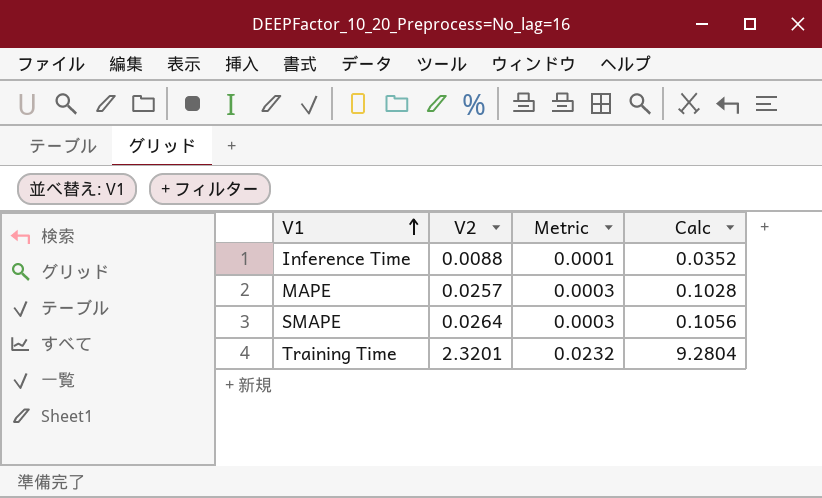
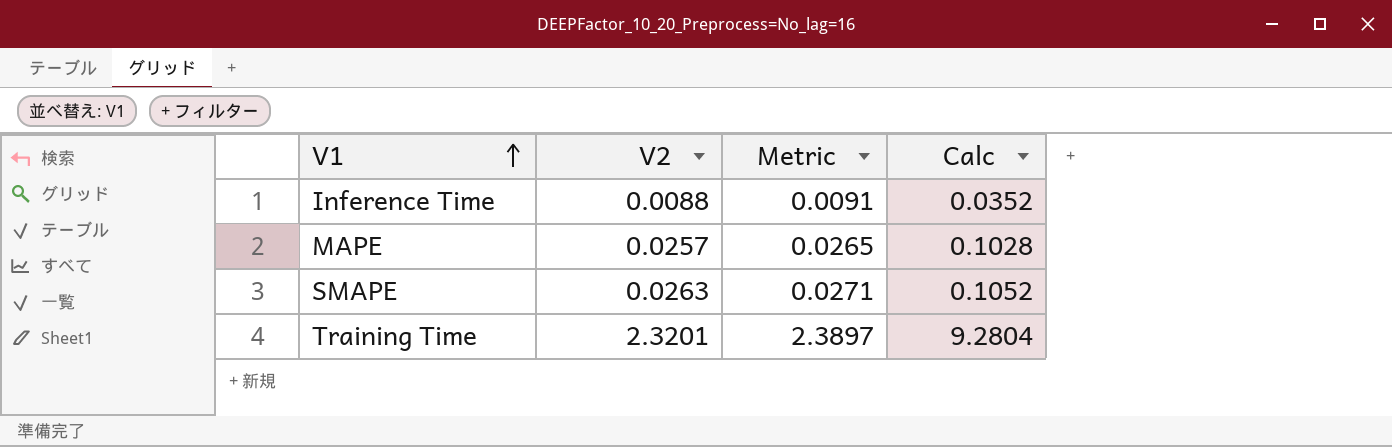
column Metric | formula: [V2] * 0.01 -> [V2] * 1.03
SMAPE | V2: 0.0264 -> 0.0263
SMAPE | Calc: 0.1056 -> 0.1052

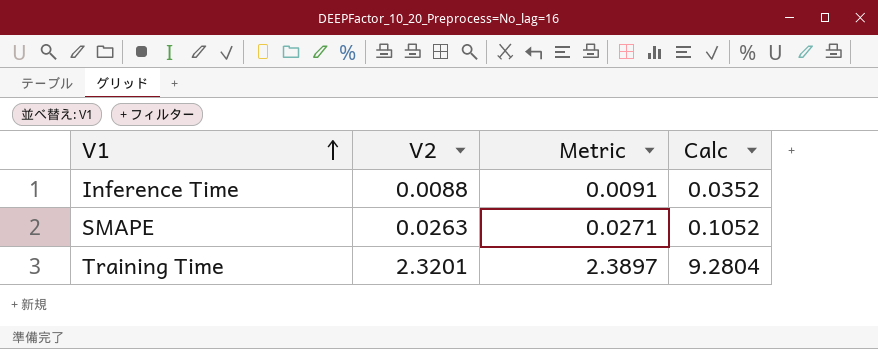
row MAPE: 0.0257 | 0.0265 | 0.1028 -> none

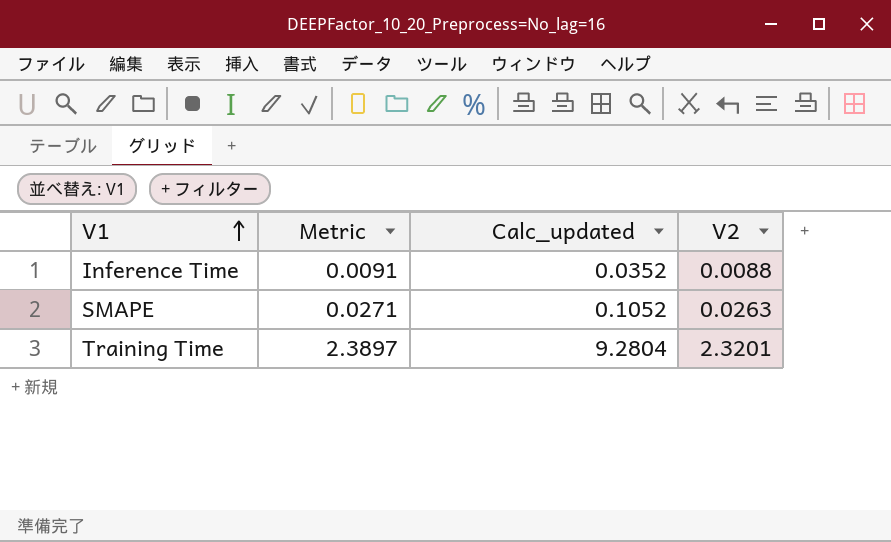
column name: Calc -> Calc_updated
column V2 | position: 2 -> 4

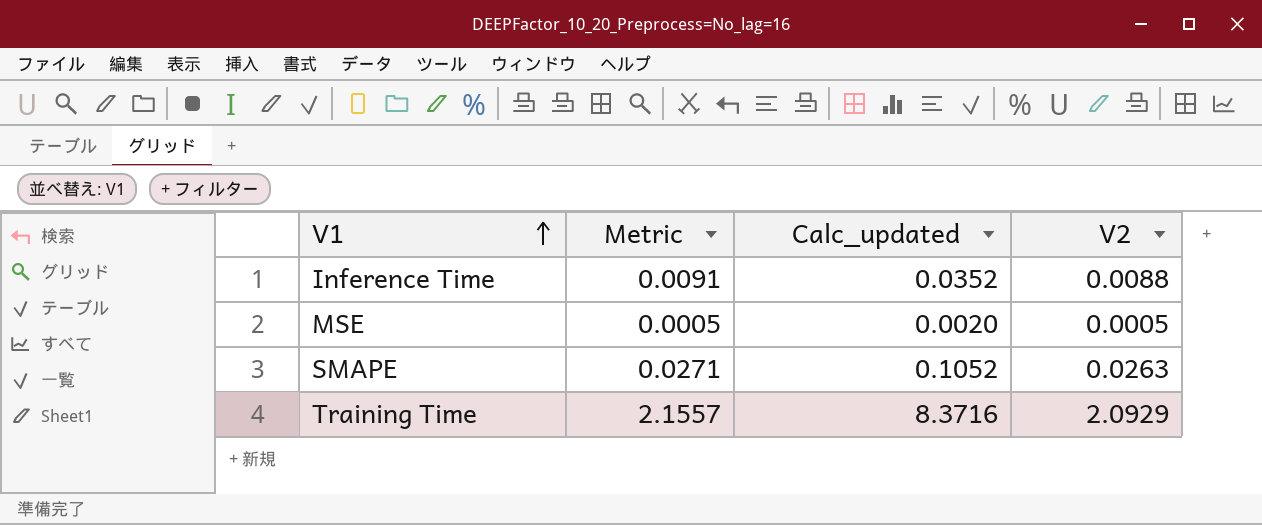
row MSE: none -> 0.0005 | 0.0020 | 0.0005
Training Time | Metric: 2.3897 -> 2.1557
Training Time | Calc_updated: 9.2804 -> 8.3716
Training Time | V2: 2.3201 -> 2.0929

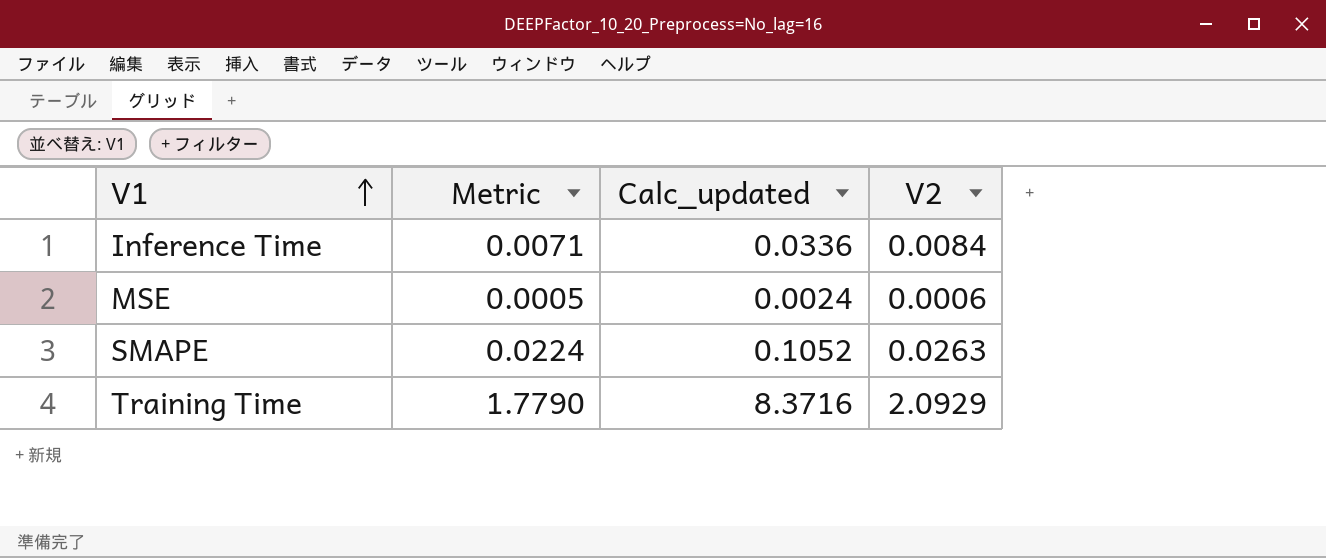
column Metric | formula: [V2] * 1.03 -> [V2] * 0.85
Inference Time | Calc_updated: 0.0352 -> 0.0336
Inference Time | V2: 0.0088 -> 0.0084
MSE | Calc_updated: 0.0020 -> 0.0024
MSE | V2: 0.0005 -> 0.0006

